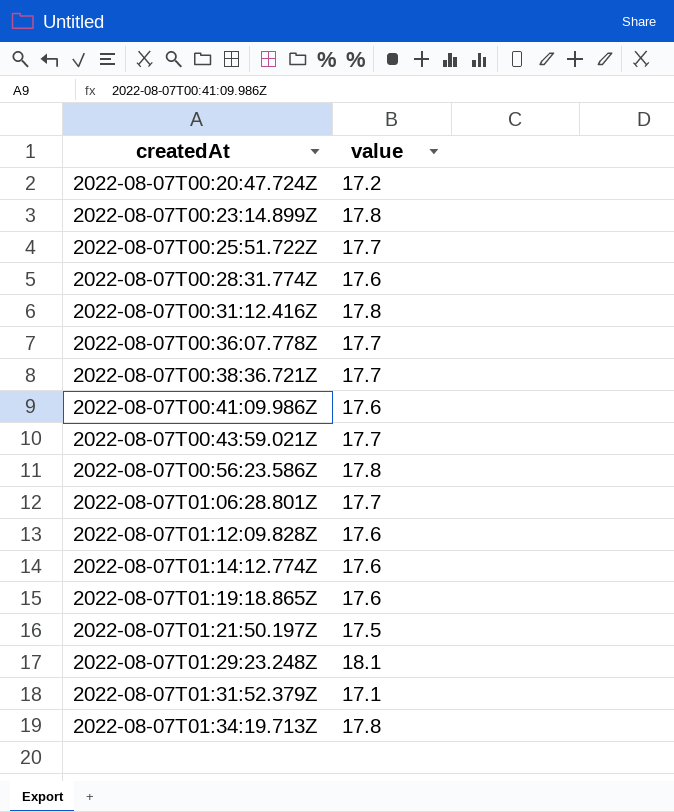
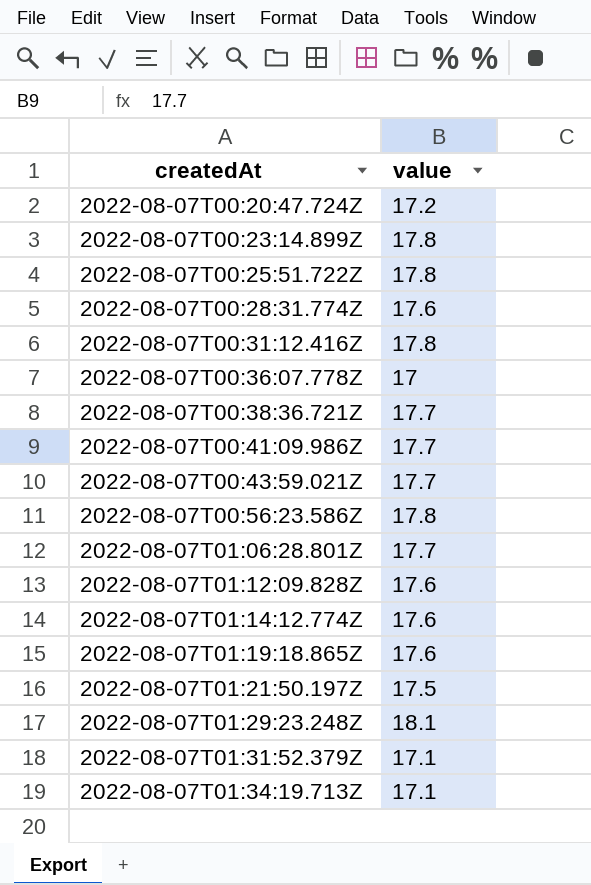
2022-08-07T00:25:51.722Z | value: 17.7 -> 17.8
2022-08-07T00:36:07.778Z | value: 17.7 -> 17
2022-08-07T00:41:09.986Z | value: 17.6 -> 17.7
2022-08-07T01:34:19.713Z | value: 17.8 -> 17.1

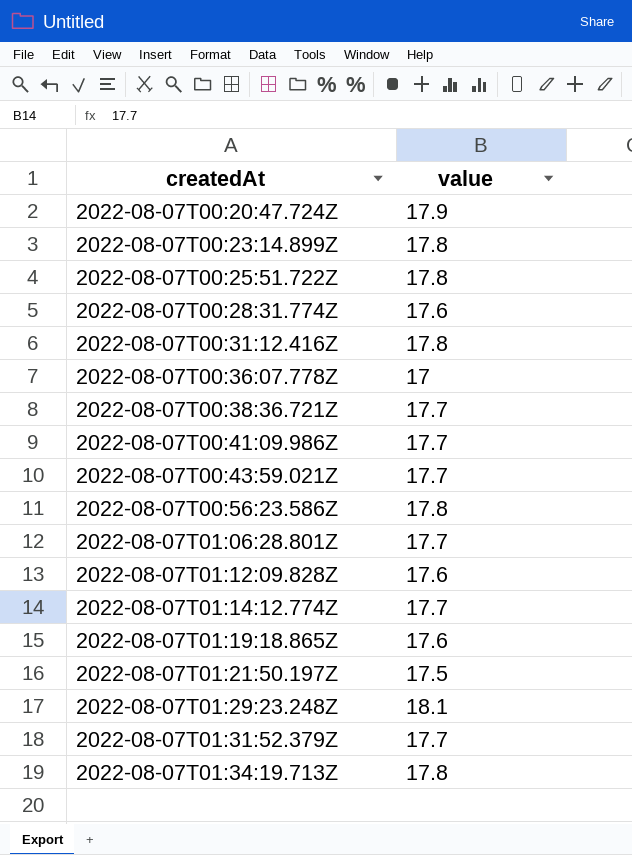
2022-08-07T00:20:47.724Z | value: 17.2 -> 17.9
2022-08-07T01:14:12.774Z | value: 17.6 -> 17.7
2022-08-07T01:31:52.379Z | value: 17.1 -> 17.7
2022-08-07T01:34:19.713Z | value: 17.1 -> 17.8

